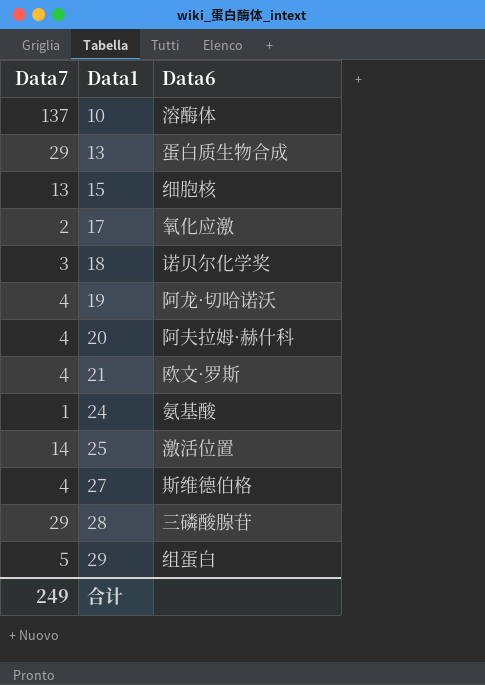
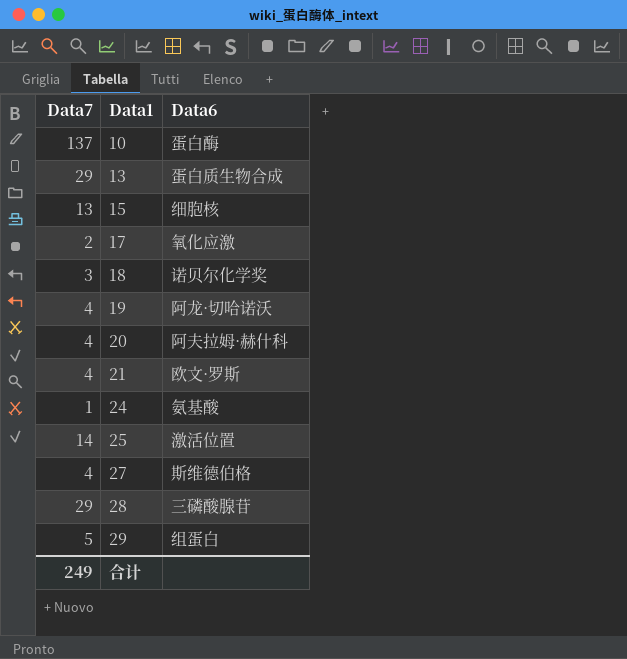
10 | Data6: 溶酶体 -> 蛋白酶

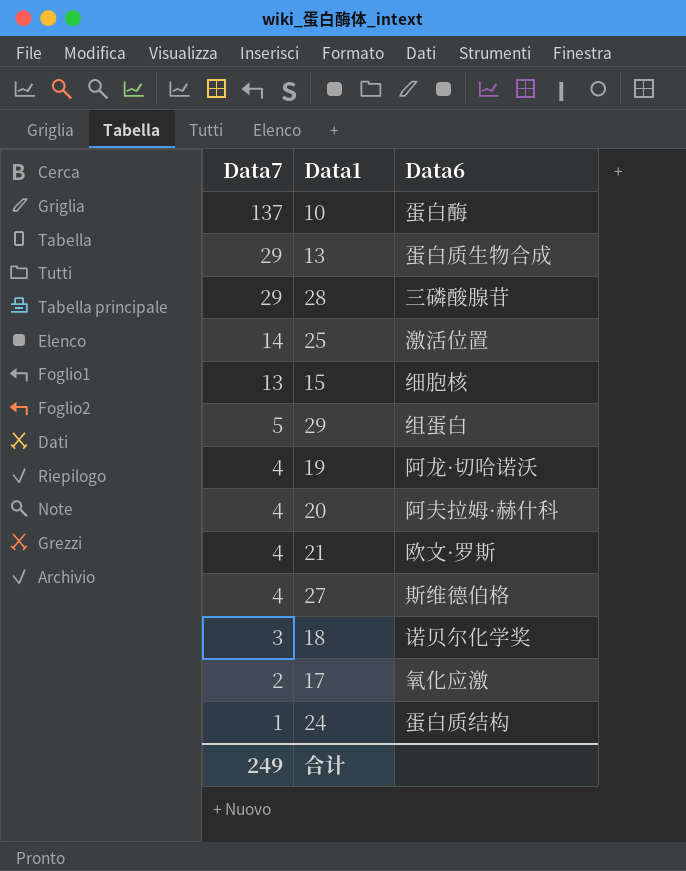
row order: Data1 ascending -> Data7 descending
24 | Data6: 氨基酸 -> 蛋白质结构

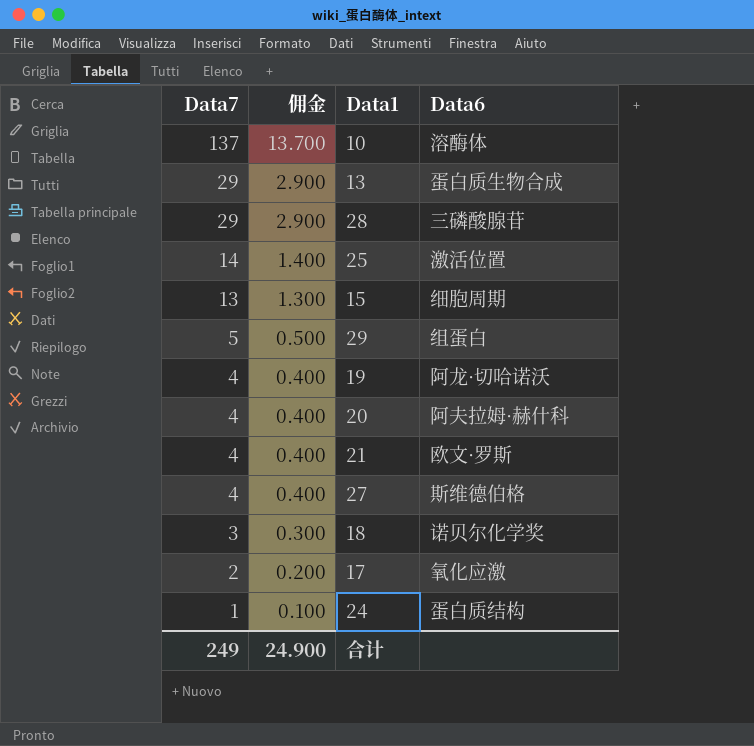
column 佣金 | formula: none -> [Data7] * 0.1
10 | Data6: 蛋白酶 -> 溶酶体
15 | Data6: 细胞核 -> 细胞周期

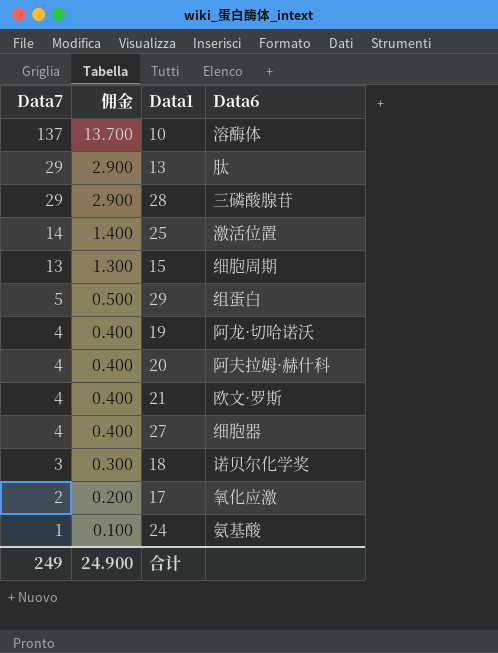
13 | Data6: 蛋白质生物合成 -> 肽
27 | Data6: 斯维德伯格 -> 细胞器
24 | Data6: 蛋白质结构 -> 氨基酸

